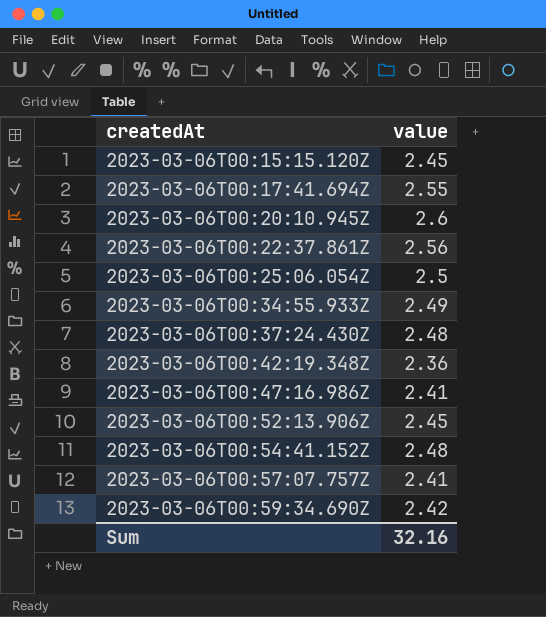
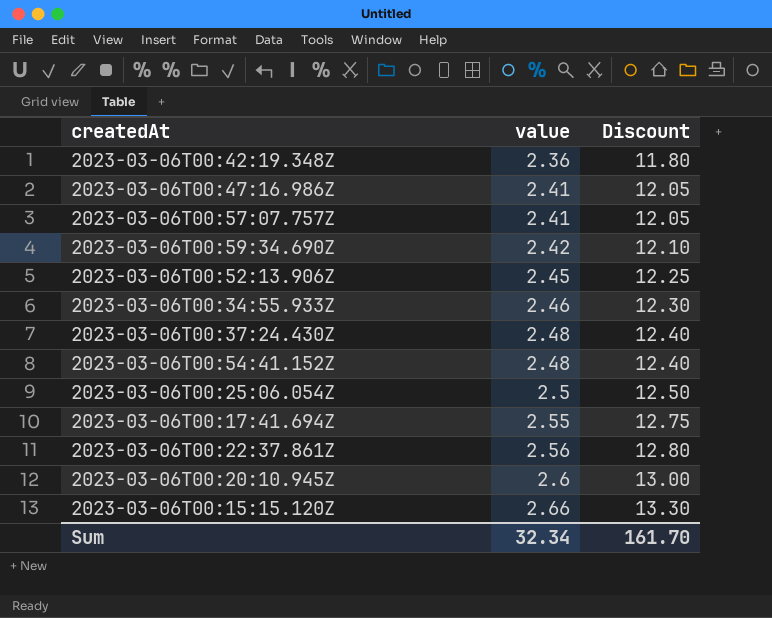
row order: createdAt ascending -> value ascending
column Discount | formula: none -> [value] * 5
2023-03-06T00:34:55.933Z | value: 2.49 -> 2.46
2023-03-06T00:15:15.120Z | value: 2.45 -> 2.66
Sum | value: 32.16 -> 32.34

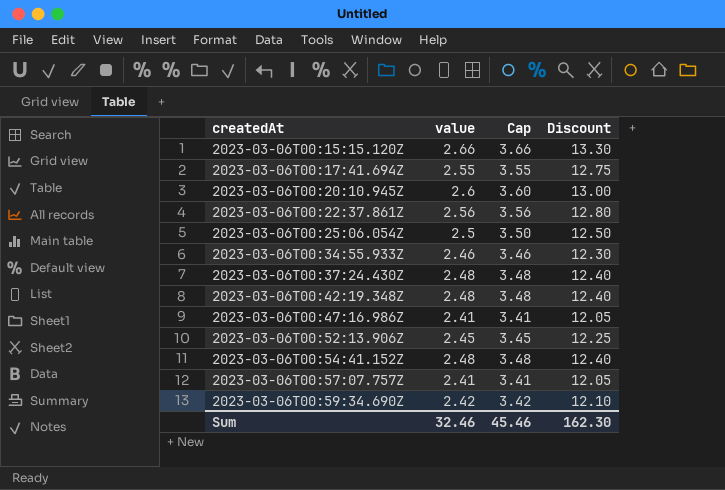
row order: value ascending -> createdAt ascending
column Cap | formula: none -> [value] + 1
2023-03-06T00:42:19.348Z | value: 2.36 -> 2.48
2023-03-06T00:42:19.348Z | Discount: 11.80 -> 12.40
Sum | value: 32.34 -> 32.46
Sum | Discount: 161.70 -> 162.30

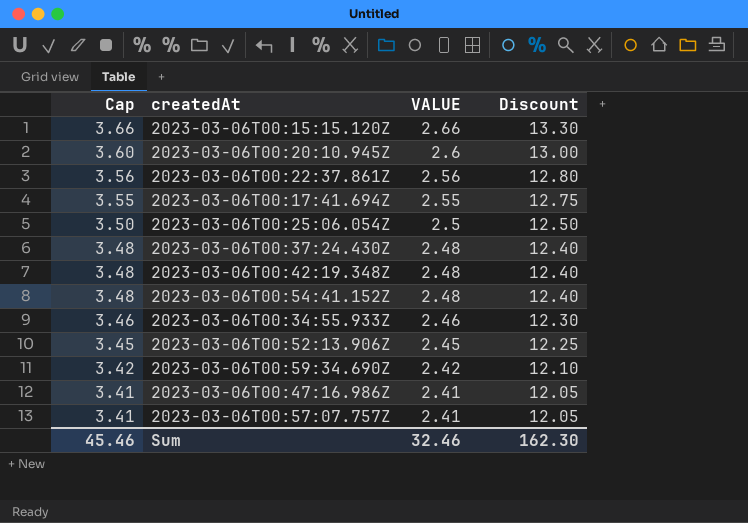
row order: createdAt ascending -> Cap descending
column Cap | position: 3 -> 1
column name: value -> VALUE

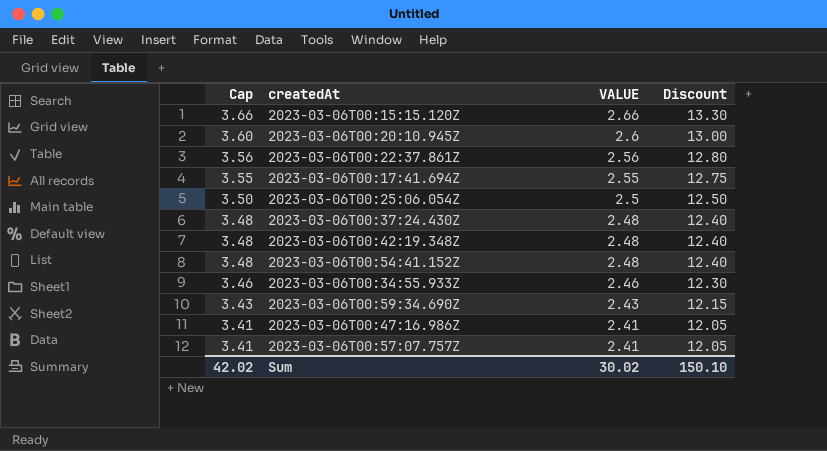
row 2023-03-06T00:52:13.906Z: 3.45 | 2.45 | 12.25 -> none
2023-03-06T00:59:34.690Z | Cap: 3.42 -> 3.43
2023-03-06T00:59:34.690Z | VALUE: 2.42 -> 2.43
2023-03-06T00:59:34.690Z | Discount: 12.10 -> 12.15
Sum | Cap: 45.46 -> 42.02
Sum | VALUE: 32.46 -> 30.02
Sum | Discount: 162.30 -> 150.10

